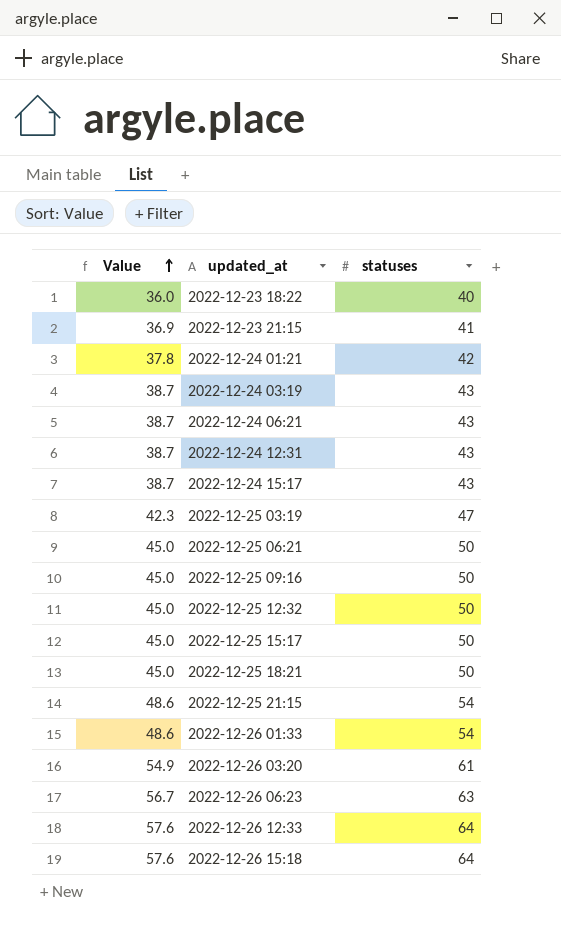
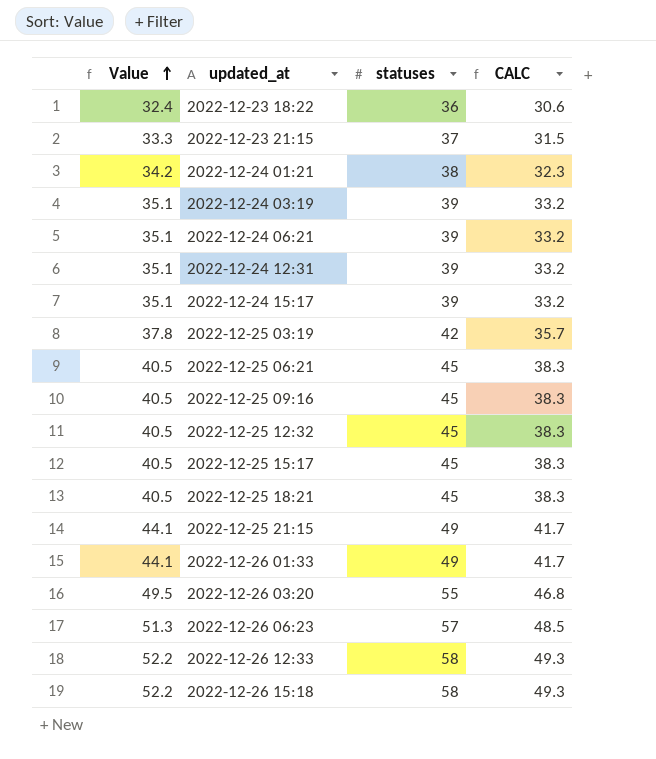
column CALC | formula: none -> [statuses] * 0.85
2022-12-23 18:22 | Value: 36.0 -> 32.4
2022-12-23 18:22 | statuses: 40 -> 36
2022-12-23 21:15 | Value: 36.9 -> 33.3
2022-12-23 21:15 | statuses: 41 -> 37
2022-12-24 01:21 | Value: 37.8 -> 34.2
2022-12-24 01:21 | statuses: 42 -> 38
2022-12-24 03:19 | Value: 38.7 -> 35.1
2022-12-24 03:19 | statuses: 43 -> 39
2022-12-24 06:21 | Value: 38.7 -> 35.1
2022-12-24 06:21 | statuses: 43 -> 39
2022-12-24 12:31 | Value: 38.7 -> 35.1
2022-12-24 12:31 | statuses: 43 -> 39
2022-12-24 15:17 | Value: 38.7 -> 35.1
2022-12-24 15:17 | statuses: 43 -> 39
2022-12-25 03:19 | Value: 42.3 -> 37.8
2022-12-25 03:19 | statuses: 47 -> 42
2022-12-25 06:21 | Value: 45.0 -> 40.5
2022-12-25 06:21 | statuses: 50 -> 45
2022-12-25 09:16 | Value: 45.0 -> 40.5
2022-12-25 09:16 | statuses: 50 -> 45
2022-12-25 12:32 | Value: 45.0 -> 40.5
2022-12-25 12:32 | statuses: 50 -> 45
2022-12-25 15:17 | Value: 45.0 -> 40.5
2022-12-25 15:17 | statuses: 50 -> 45
2022-12-25 18:21 | Value: 45.0 -> 40.5
2022-12-25 18:21 | statuses: 50 -> 45
2022-12-25 21:15 | Value: 48.6 -> 44.1
2022-12-25 21:15 | statuses: 54 -> 49
2022-12-26 01:33 | Value: 48.6 -> 44.1
2022-12-26 01:33 | statuses: 54 -> 49
2022-12-26 03:20 | Value: 54.9 -> 49.5
2022-12-26 03:20 | statuses: 61 -> 55
2022-12-26 06:23 | Value: 56.7 -> 51.3
2022-12-26 06:23 | statuses: 63 -> 57
2022-12-26 12:33 | Value: 57.6 -> 52.2
2022-12-26 12:33 | statuses: 64 -> 58
2022-12-26 15:18 | Value: 57.6 -> 52.2
2022-12-26 15:18 | statuses: 64 -> 58

